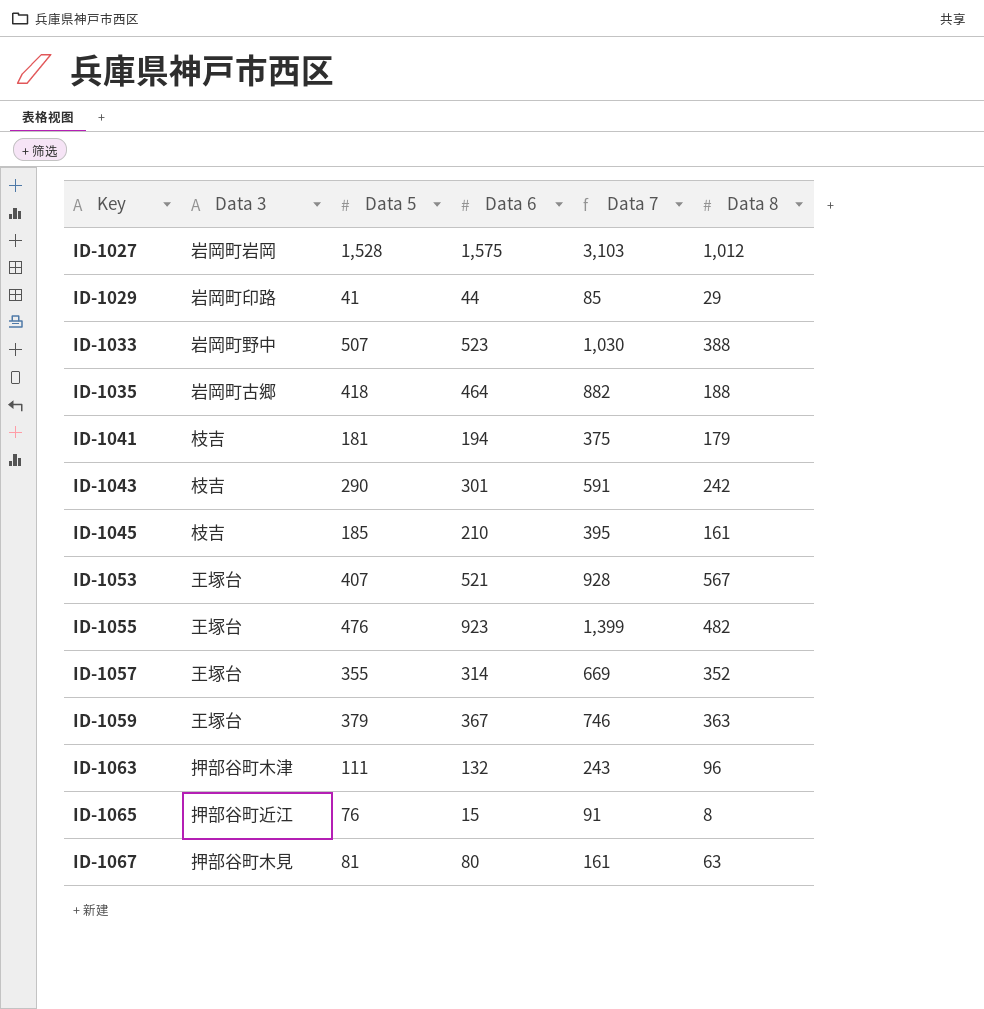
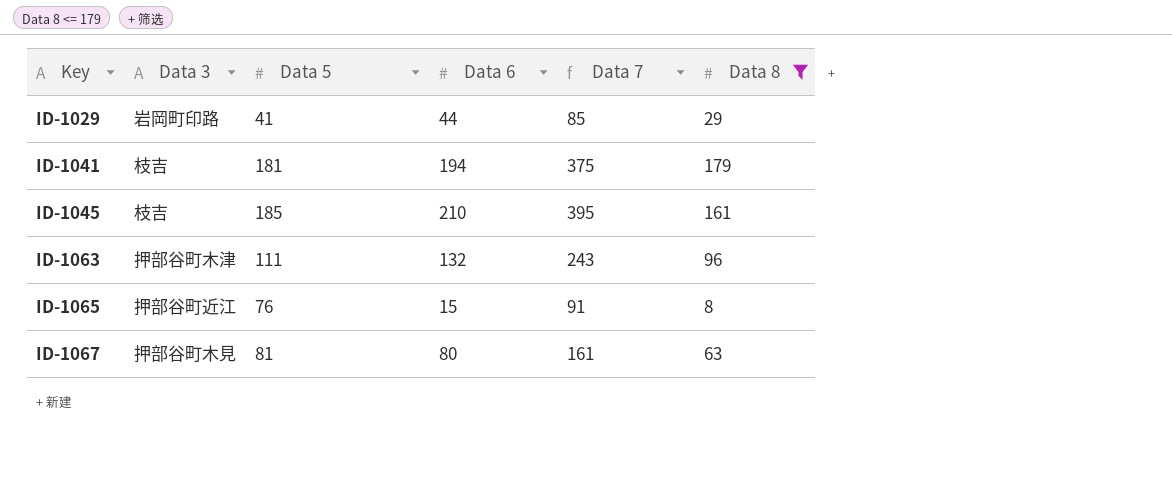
filter: none -> Data 8 <= 179

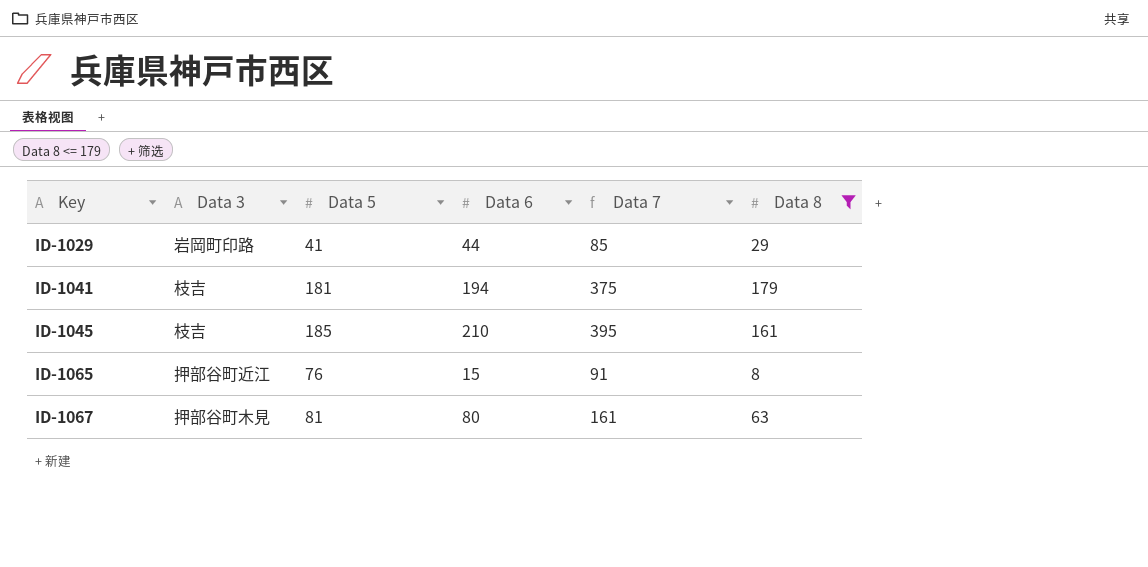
row ID-1063: 押部谷町木津 | 111 | 132 | 243 | 96 -> none

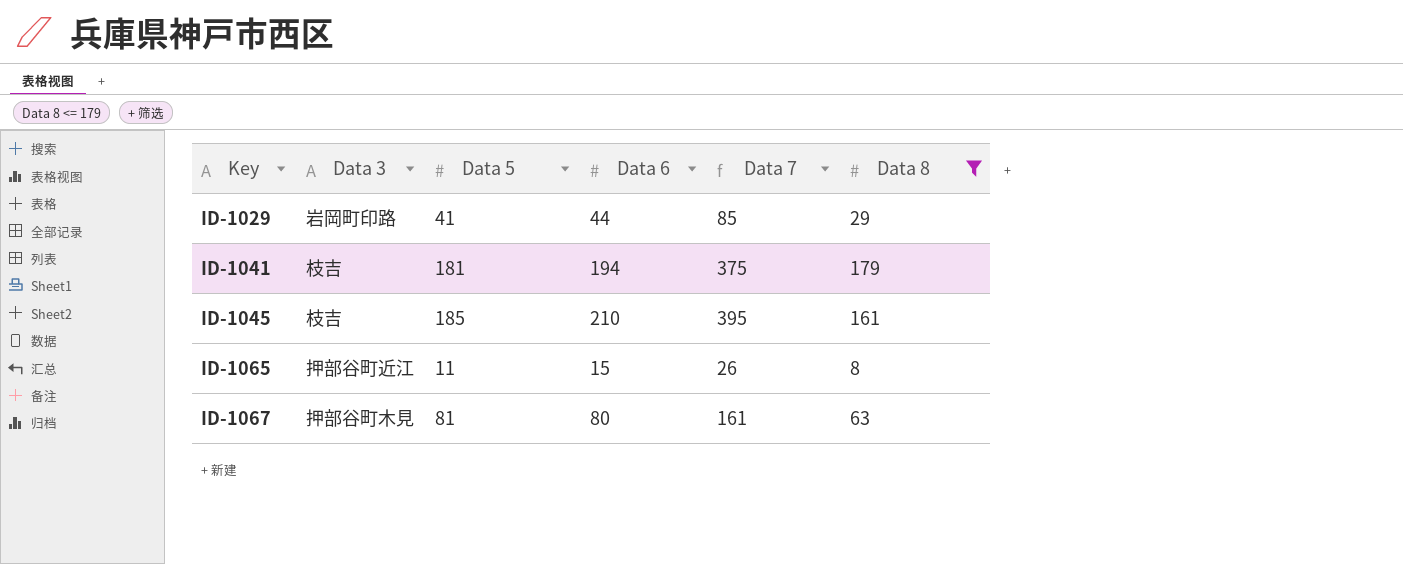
ID-1065 | Data 5: 76 -> 11
ID-1065 | Data 7: 91 -> 26

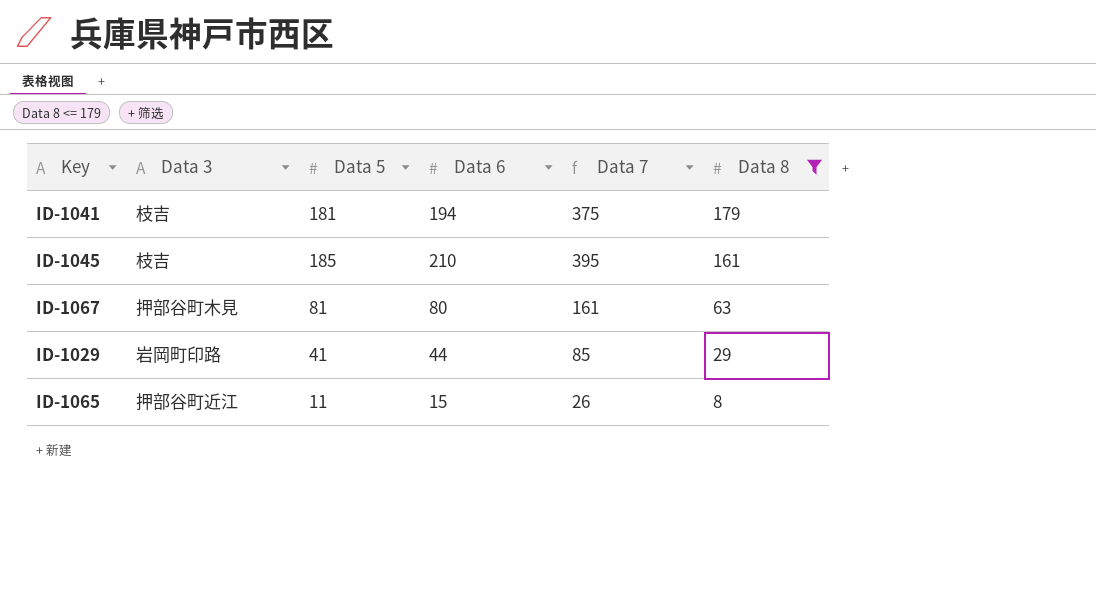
row order: Key ascending -> Data 8 descending

